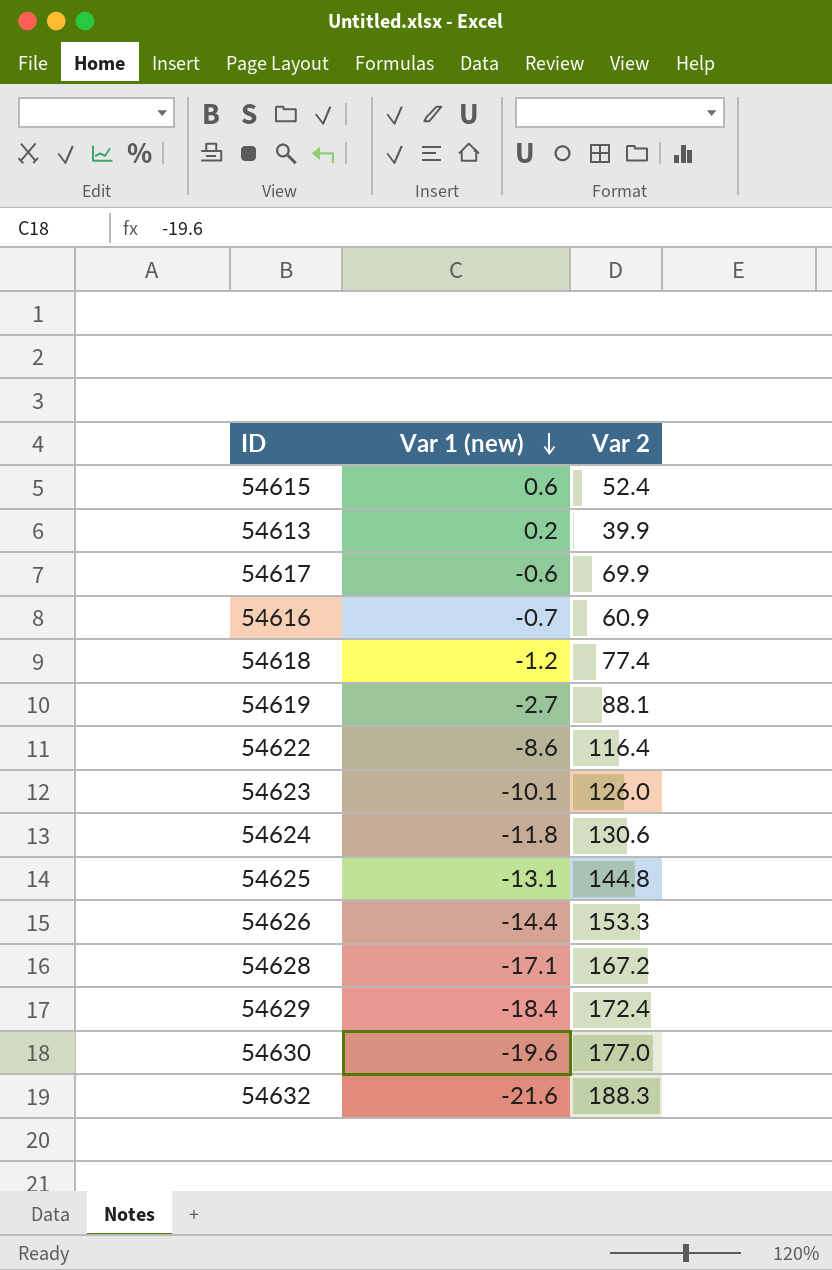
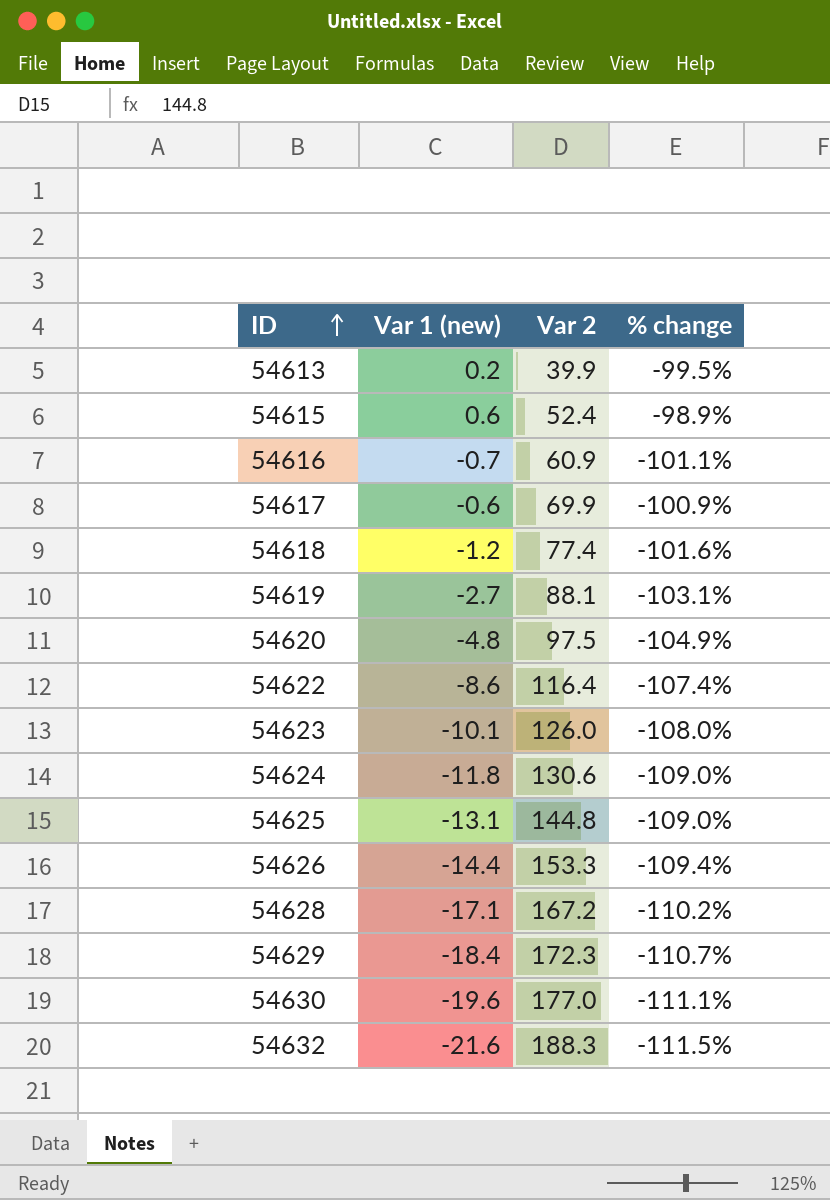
row order: Var 1 (new) descending -> ID ascending
column % change | formula: none -> ([Var 1 (new)] - [Var 2]) / [Var 2]
row 54620: none -> -4.8 | 97.5 | -104.9%
54629 | Var 2: 172.4 -> 172.3

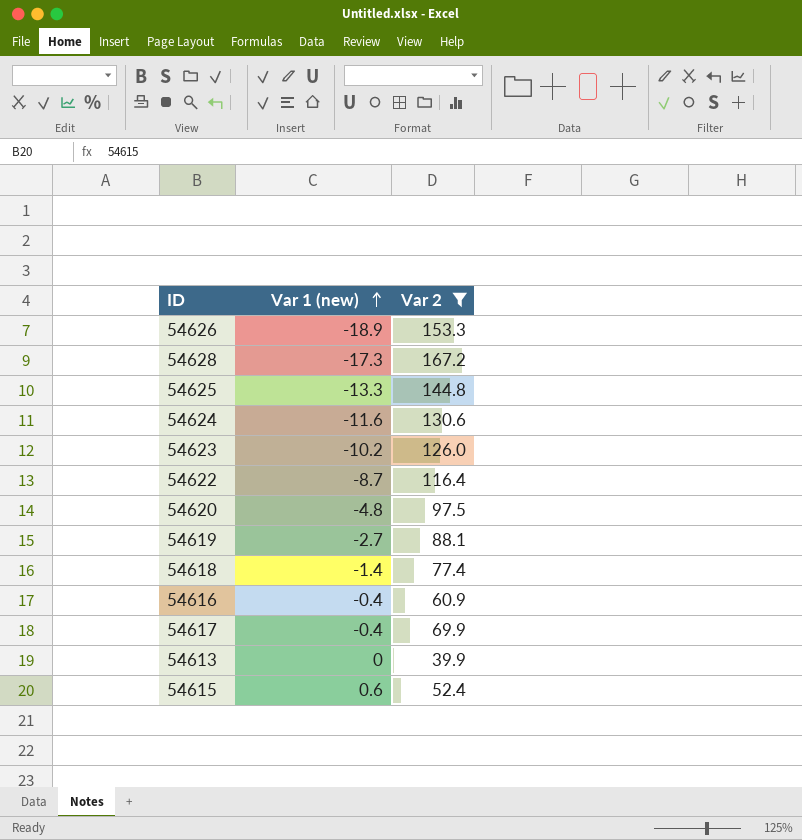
filter: none -> Var 2 <= 167.2
row order: ID ascending -> Var 1 (new) ascending
column % change | formula: ([Var 1 (new)] - [Var 2]) / [Var 2] -> none
54626 | Var 1 (new): -14.4 -> -18.9
54628 | Var 1 (new): -17.1 -> -17.3
54625 | Var 1 (new): -13.1 -> -13.3
54624 | Var 1 (new): -11.8 -> -11.6
54623 | Var 1 (new): -10.1 -> -10.2
54622 | Var 1 (new): -8.6 -> -8.7
54618 | Var 1 (new): -1.2 -> -1.4
54616 | Var 1 (new): -0.7 -> -0.4
54617 | Var 1 (new): -0.6 -> -0.4
54613 | Var 1 (new): 0.2 -> 0

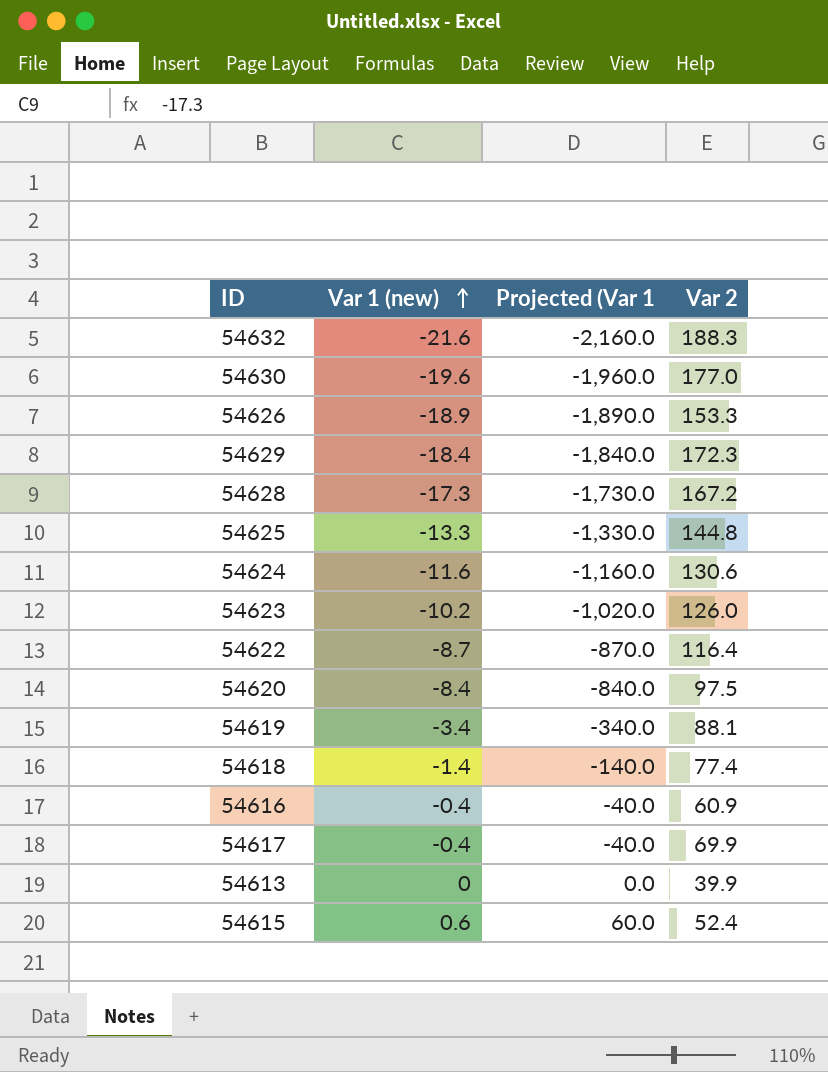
filter: Var 2 <= 167.2 -> none
column Projected (Var 1 | formula: none -> [Var 1 (new)] * 100
54620 | Var 1 (new): -4.8 -> -8.4
54619 | Var 1 (new): -2.7 -> -3.4

